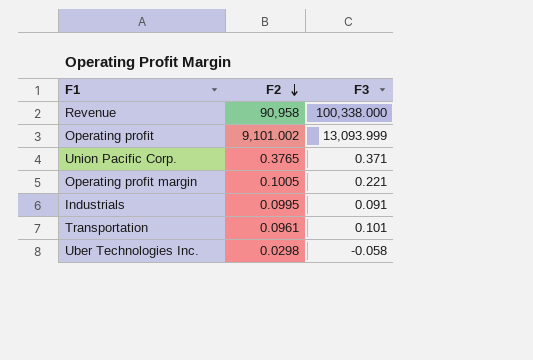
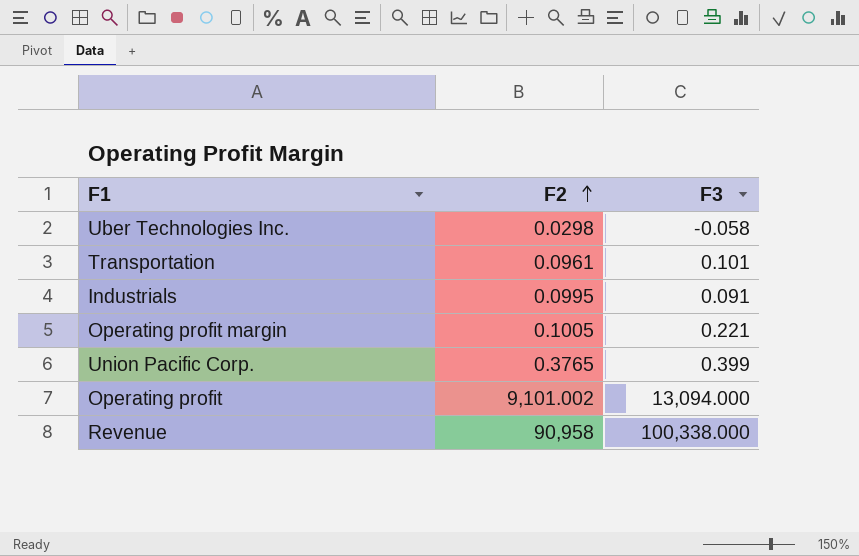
row order: F2 descending -> F2 ascending
Union Pacific Corp. | F3: 0.371 -> 0.399
Operating profit | F3: 13,093.999 -> 13,094.000

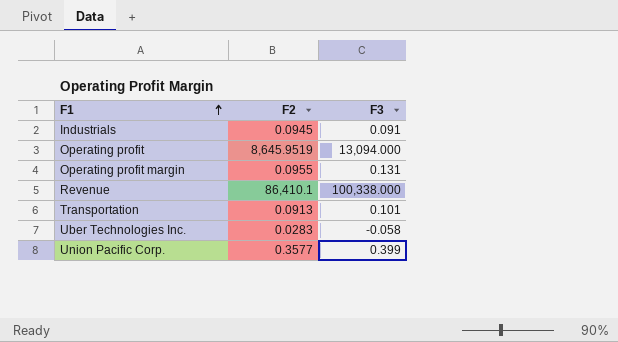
row order: F2 ascending -> F1 ascending
Industrials | F2: 0.0995 -> 0.0945
Operating profit | F2: 9,101.002 -> 8,645.9519
Operating profit margin | F2: 0.1005 -> 0.0955
Operating profit margin | F3: 0.221 -> 0.131
Revenue | F2: 90,958 -> 86,410.1
Transportation | F2: 0.0961 -> 0.0913
Uber Technologies Inc. | F2: 0.0298 -> 0.0283
Union Pacific Corp. | F2: 0.3765 -> 0.3577

